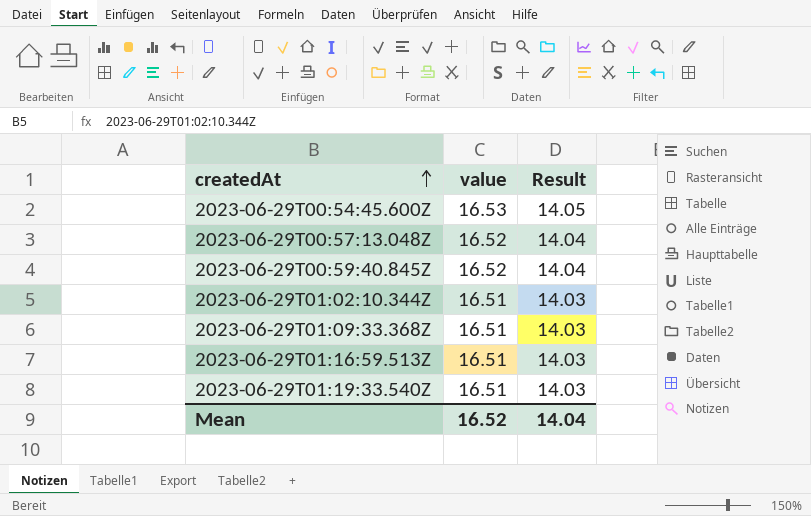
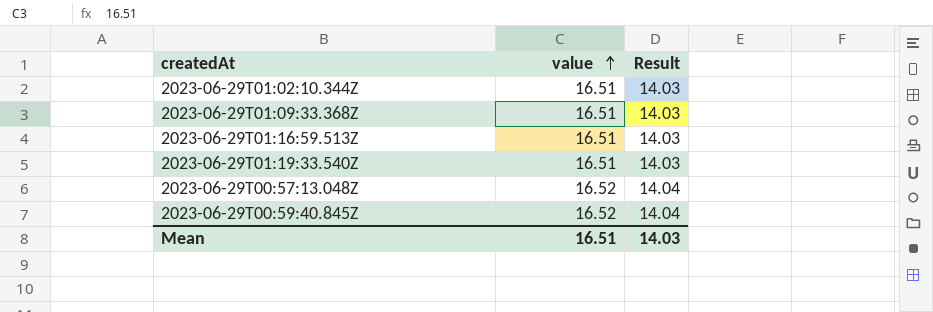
row order: createdAt ascending -> value ascending
row 2023-06-29T00:54:45.600Z: 16.53 | 14.05 -> none
Mean | value: 16.52 -> 16.51
Mean | Result: 14.04 -> 14.03

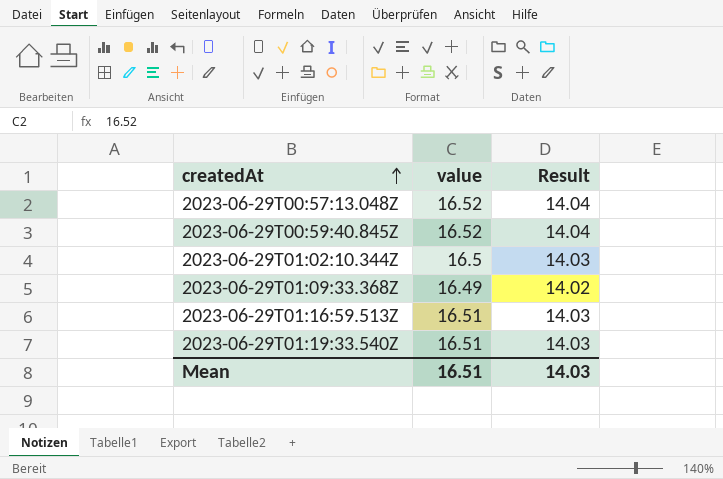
row order: value ascending -> createdAt ascending
2023-06-29T01:02:10.344Z | value: 16.51 -> 16.5
2023-06-29T01:09:33.368Z | value: 16.51 -> 16.49
2023-06-29T01:09:33.368Z | Result: 14.03 -> 14.02

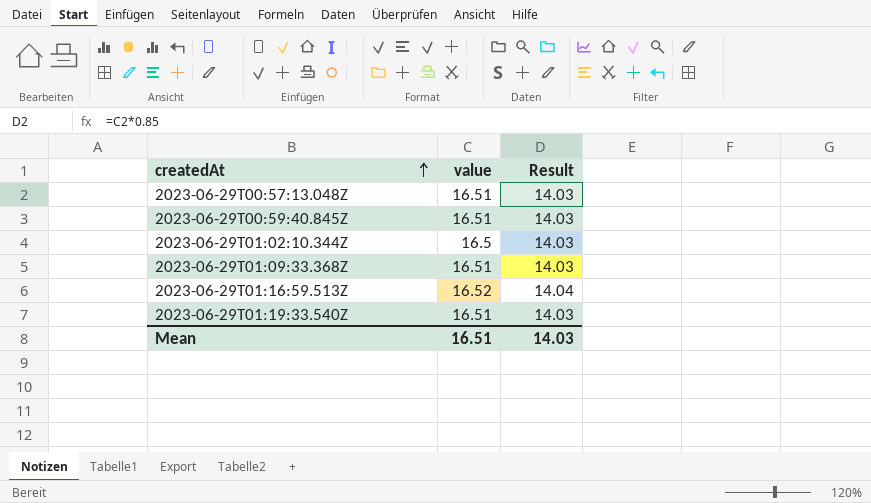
2023-06-29T00:57:13.048Z | value: 16.52 -> 16.51
2023-06-29T00:57:13.048Z | Result: 14.04 -> 14.03
2023-06-29T00:59:40.845Z | value: 16.52 -> 16.51
2023-06-29T00:59:40.845Z | Result: 14.04 -> 14.03
2023-06-29T01:09:33.368Z | value: 16.49 -> 16.51
2023-06-29T01:09:33.368Z | Result: 14.02 -> 14.03
2023-06-29T01:16:59.513Z | value: 16.51 -> 16.52
2023-06-29T01:16:59.513Z | Result: 14.03 -> 14.04

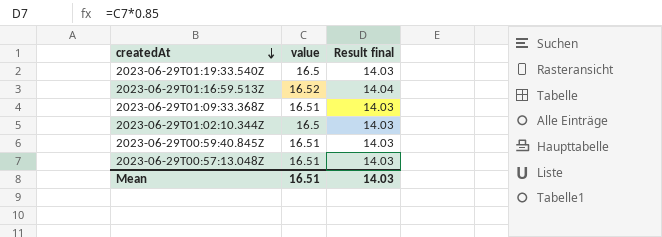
row order: createdAt ascending -> createdAt descending
column name: Result -> Result final
2023-06-29T01:19:33.540Z | value: 16.51 -> 16.5

